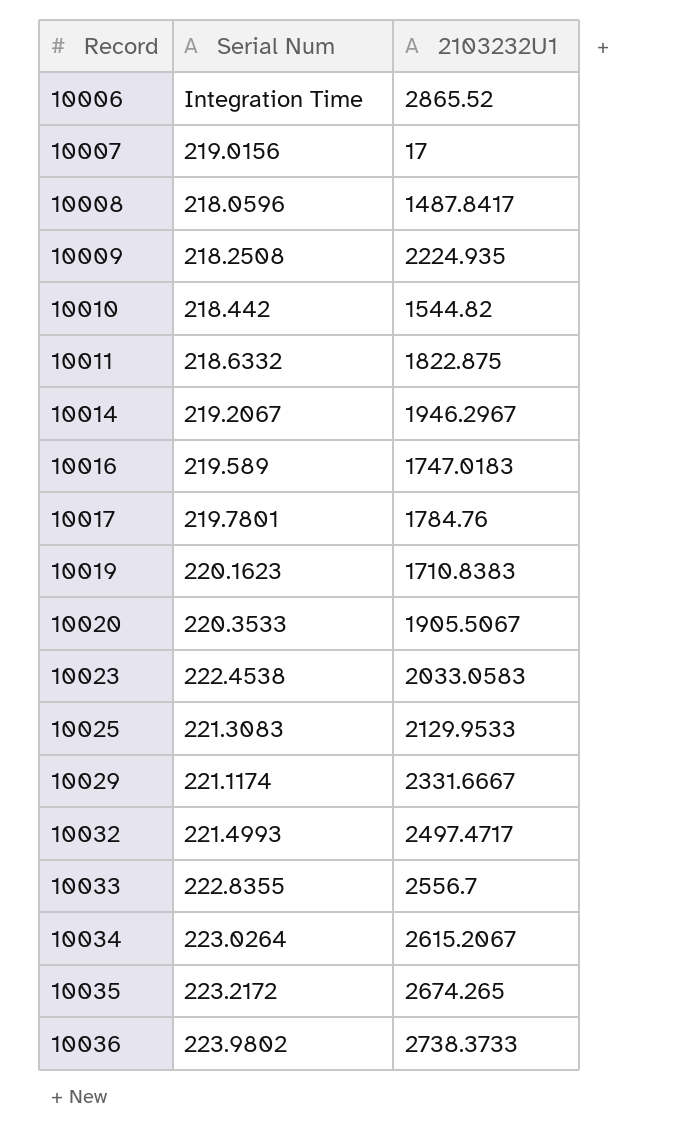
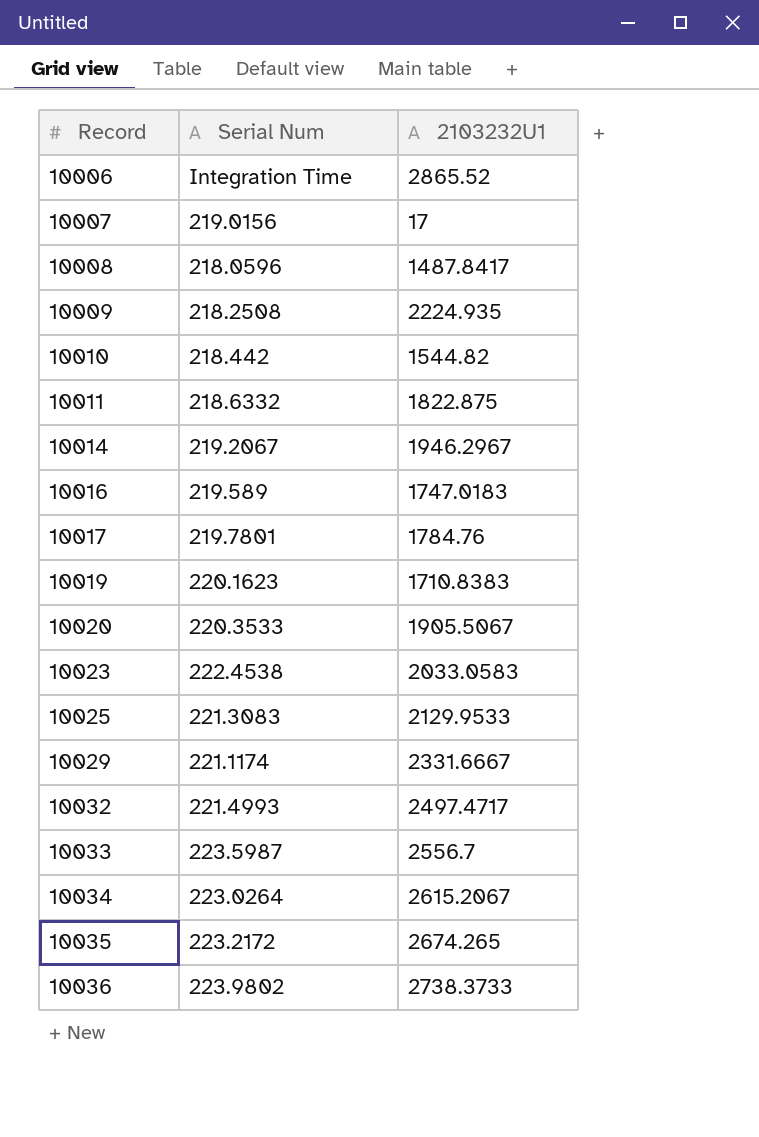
10033 | Serial Num: 222.8355 -> 223.5987

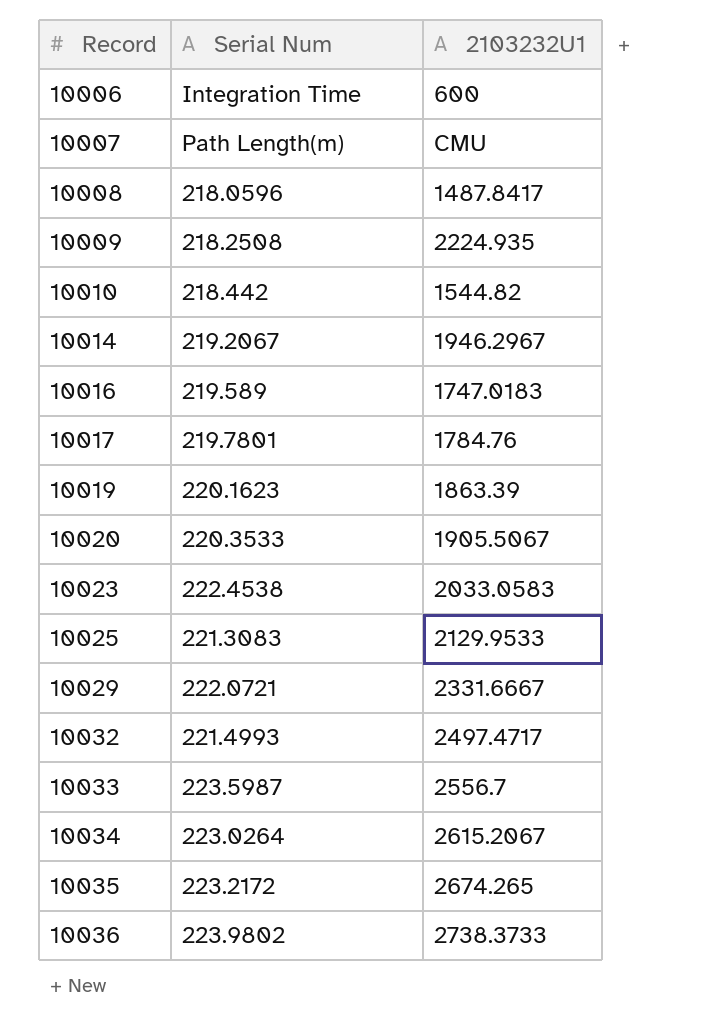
row 10011: 218.6332 | 1822.875 -> none
10006 | 2103232U1: 2865.52 -> 600
10007 | Serial Num: 219.0156 -> Path Length(m)
10007 | 2103232U1: 17 -> CMU
10019 | 2103232U1: 1710.8383 -> 1863.39
10029 | Serial Num: 221.1174 -> 222.0721

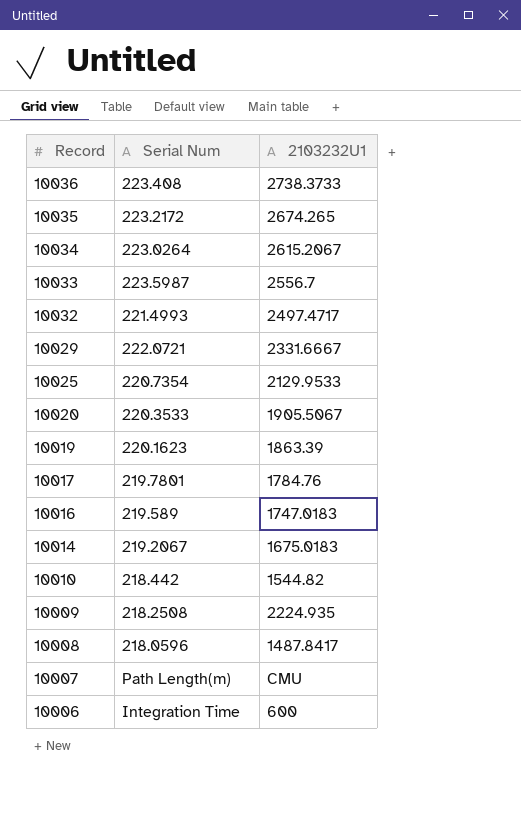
row order: Record ascending -> Record descending
row 10023: 222.4538 | 2033.0583 -> none
10036 | Serial Num: 223.9802 -> 223.408
10025 | Serial Num: 221.3083 -> 220.7354
10014 | 2103232U1: 1946.2967 -> 1675.0183

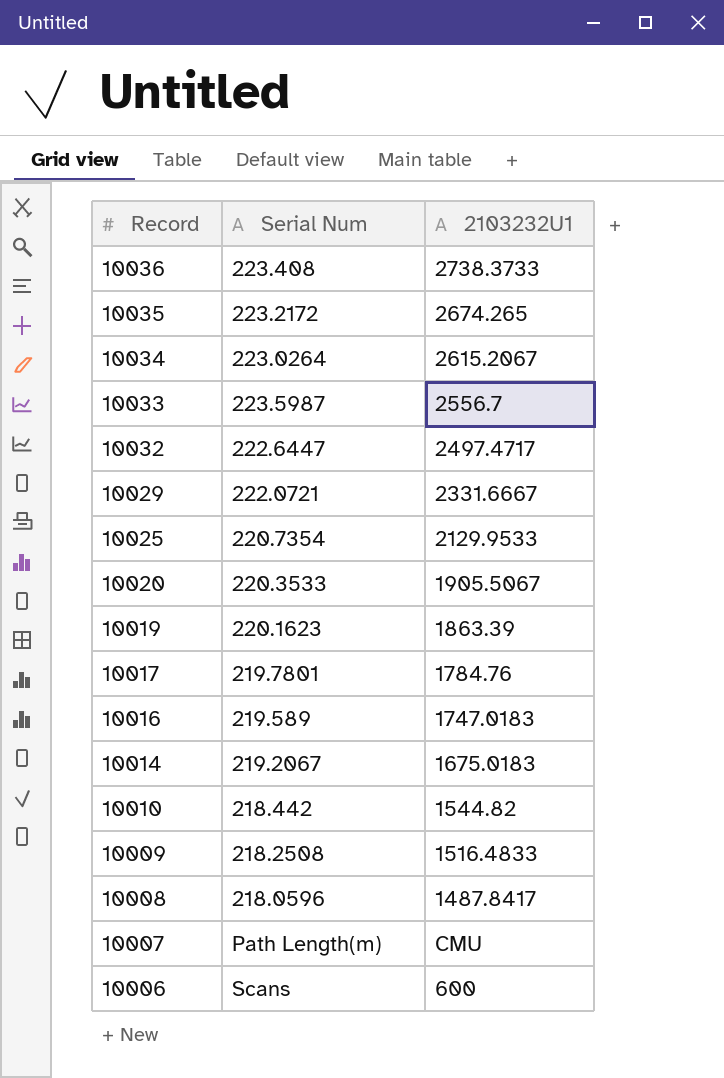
10032 | Serial Num: 221.4993 -> 222.6447
10009 | 2103232U1: 2224.935 -> 1516.4833
10006 | Serial Num: Integration Time -> Scans

